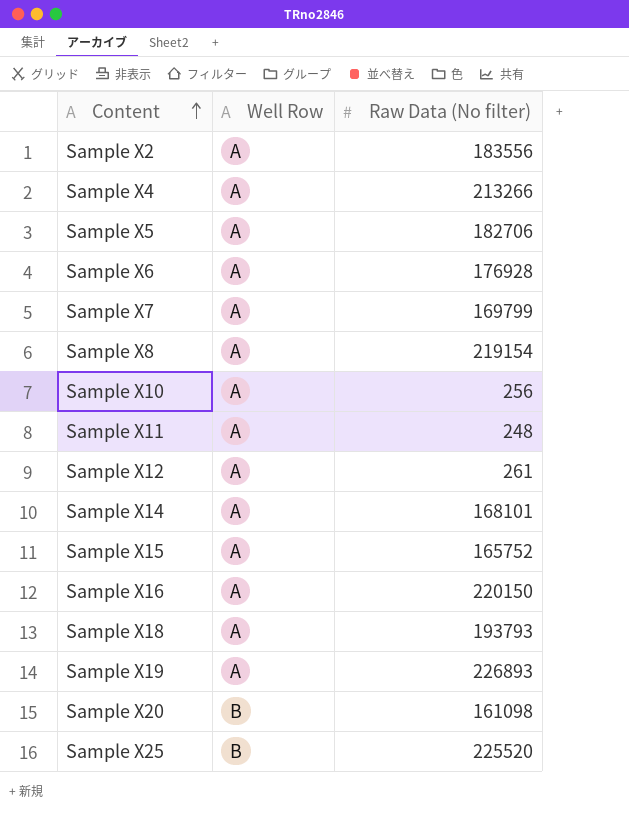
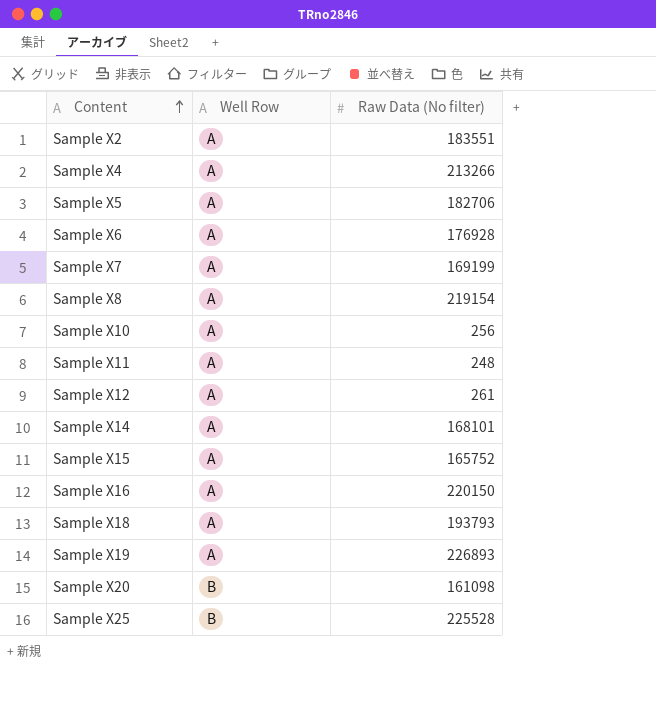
Sample X2 | Raw Data (No filter): 183556 -> 183551
Sample X7 | Raw Data (No filter): 169799 -> 169199
Sample X25 | Raw Data (No filter): 225520 -> 225528

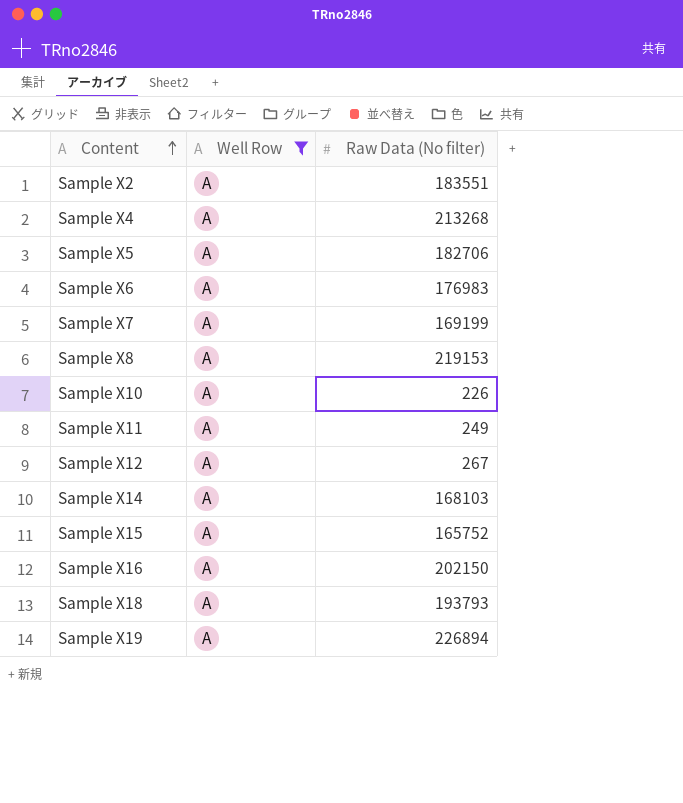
filter: none -> Well Row = A
Sample X4 | Raw Data (No filter): 213266 -> 213268
Sample X6 | Raw Data (No filter): 176928 -> 176983
Sample X8 | Raw Data (No filter): 219154 -> 219153
Sample X10 | Raw Data (No filter): 256 -> 226
Sample X11 | Raw Data (No filter): 248 -> 249
Sample X12 | Raw Data (No filter): 261 -> 267
Sample X14 | Raw Data (No filter): 168101 -> 168103
Sample X16 | Raw Data (No filter): 220150 -> 202150
Sample X19 | Raw Data (No filter): 226893 -> 226894

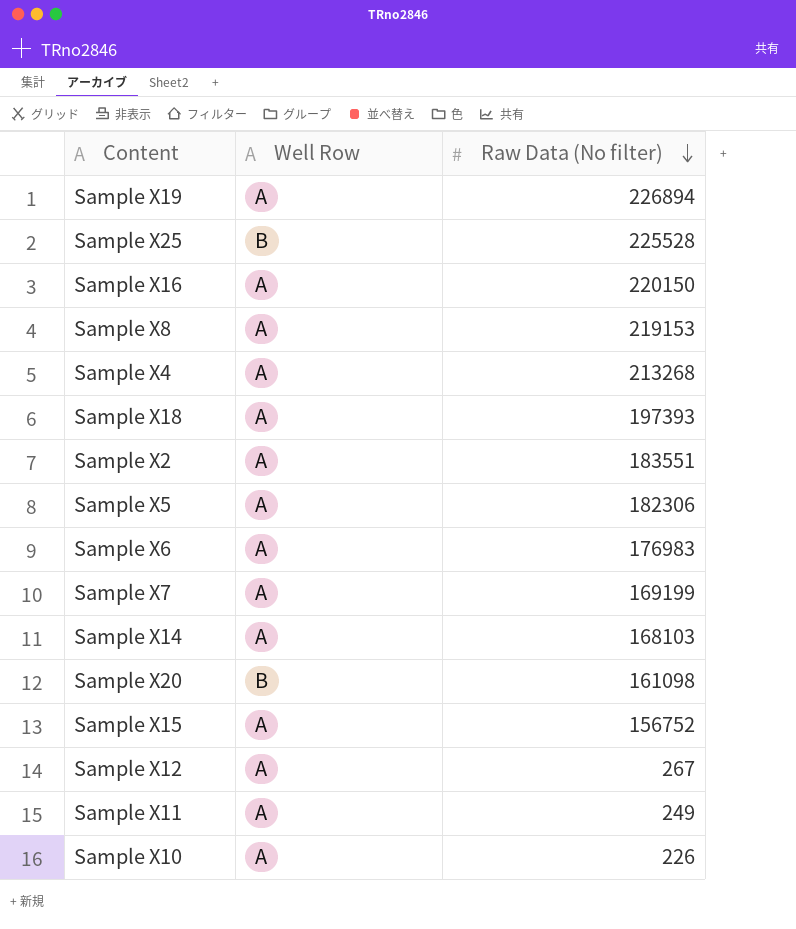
filter: Well Row = A -> none
row order: Content ascending -> Raw Data (No filter) descending
Sample X16 | Raw Data (No filter): 202150 -> 220150
Sample X18 | Raw Data (No filter): 193793 -> 197393
Sample X5 | Raw Data (No filter): 182706 -> 182306
Sample X15 | Raw Data (No filter): 165752 -> 156752

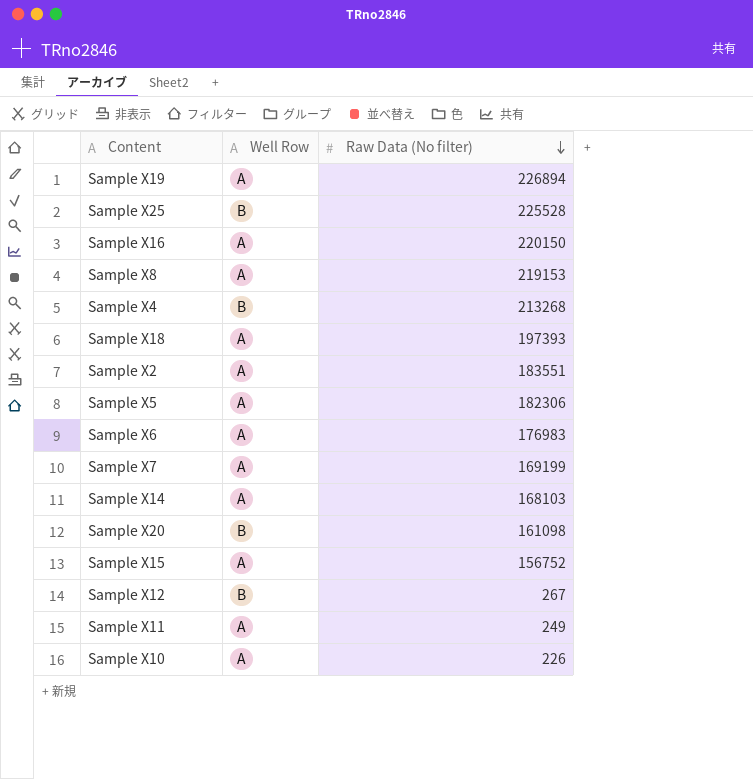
Sample X4 | Well Row: A -> B
Sample X12 | Well Row: A -> B

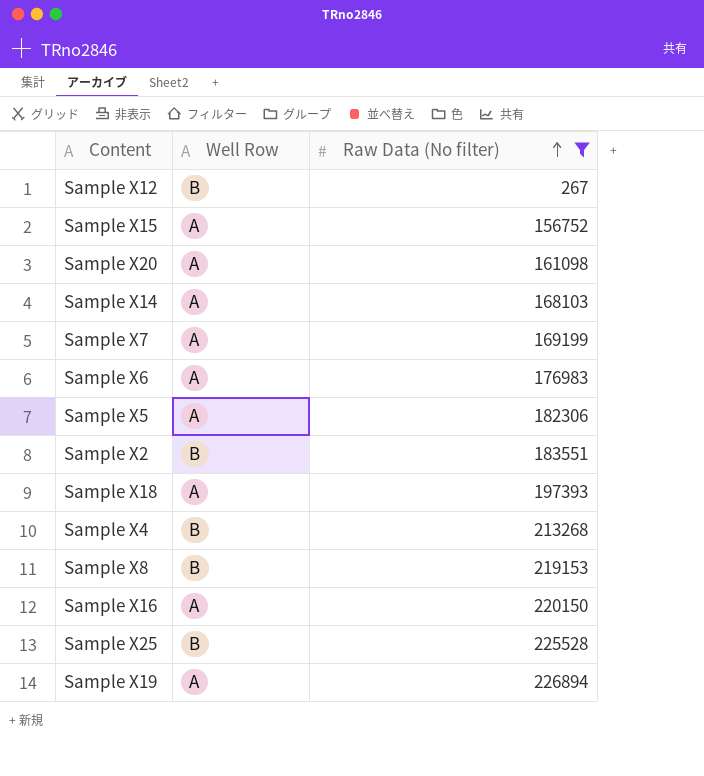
filter: none -> Raw Data (No filter) >= 267
row order: Raw Data (No filter) descending -> Raw Data (No filter) ascending
Sample X20 | Well Row: B -> A
Sample X2 | Well Row: A -> B
Sample X8 | Well Row: A -> B

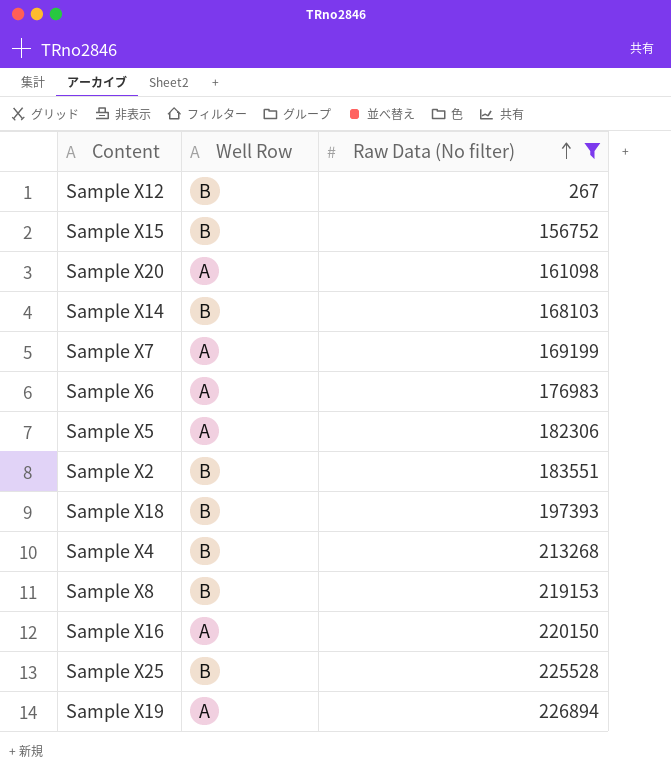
Sample X15 | Well Row: A -> B
Sample X14 | Well Row: A -> B
Sample X18 | Well Row: A -> B

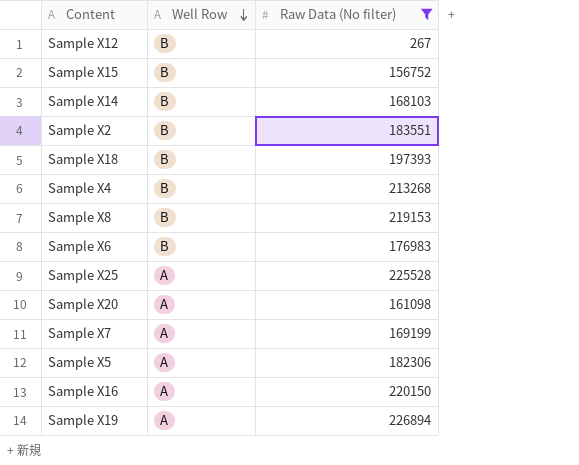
row order: Raw Data (No filter) ascending -> Well Row descending
Sample X6 | Well Row: A -> B
Sample X25 | Well Row: B -> A

